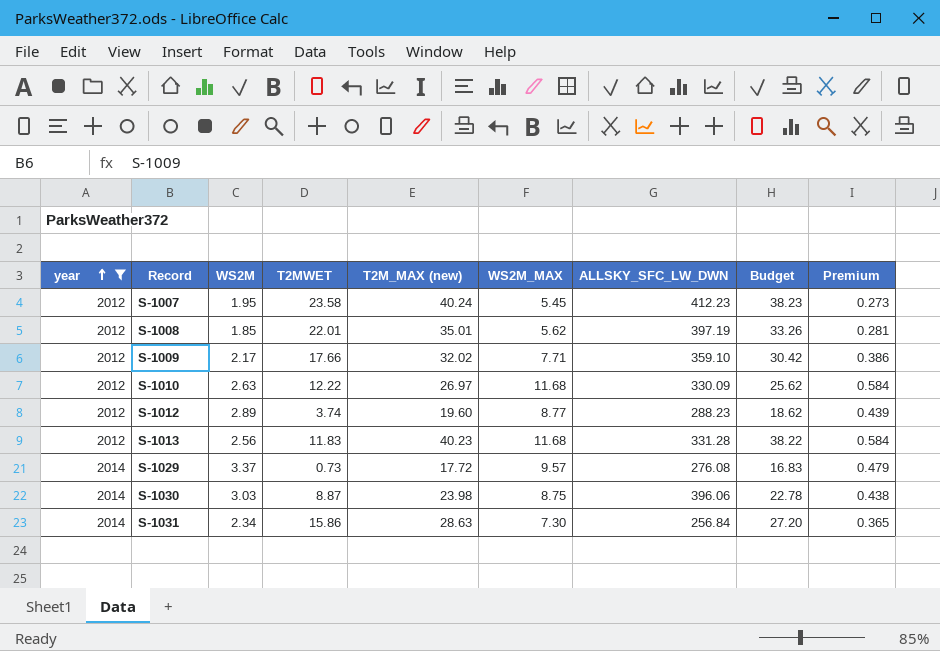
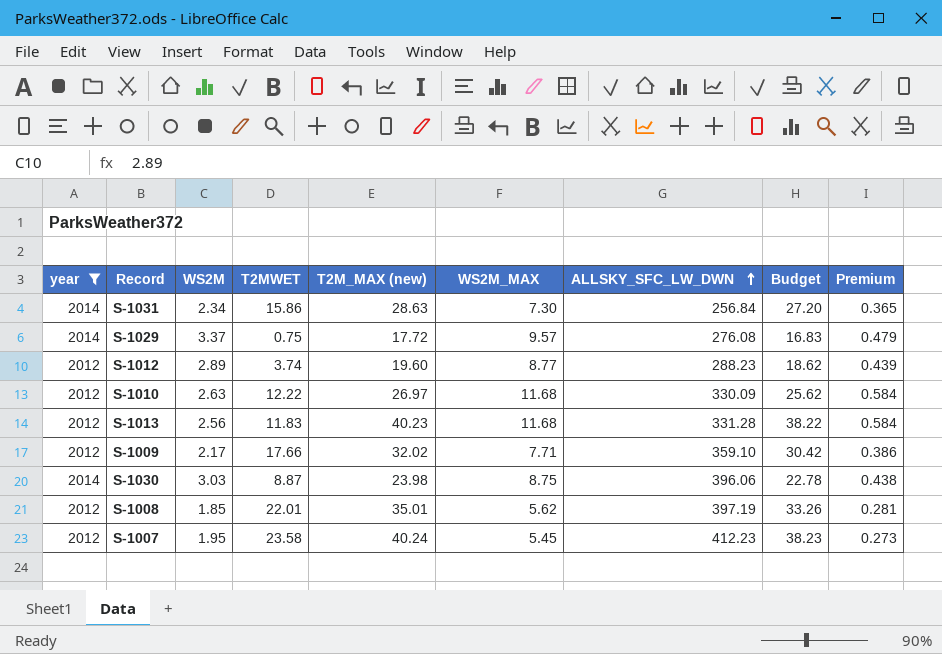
row order: year ascending -> ALLSKY_SFC_LW_DWN ascending
S-1029 | T2MWET: 0.73 -> 0.75

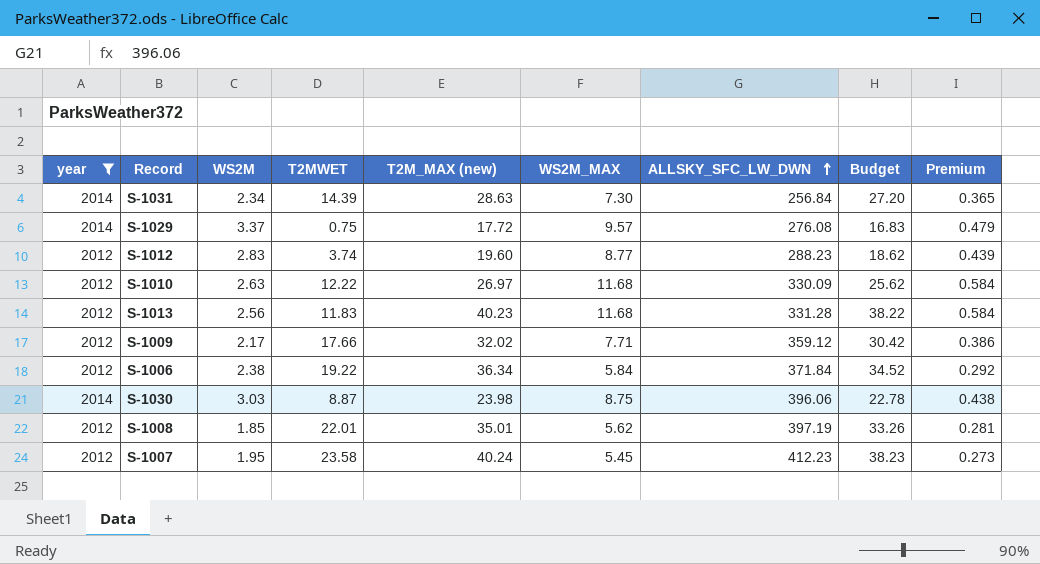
S-1031 | T2MWET: 15.86 -> 14.39
S-1012 | WS2M: 2.89 -> 2.83
S-1009 | ALLSKY_SFC_LW_DWN: 359.10 -> 359.12
row S-1006: none -> 2012 | 2.38 | 19.22 | 36.34 | 5.84 | 371.84 | 34.52 | 0.292

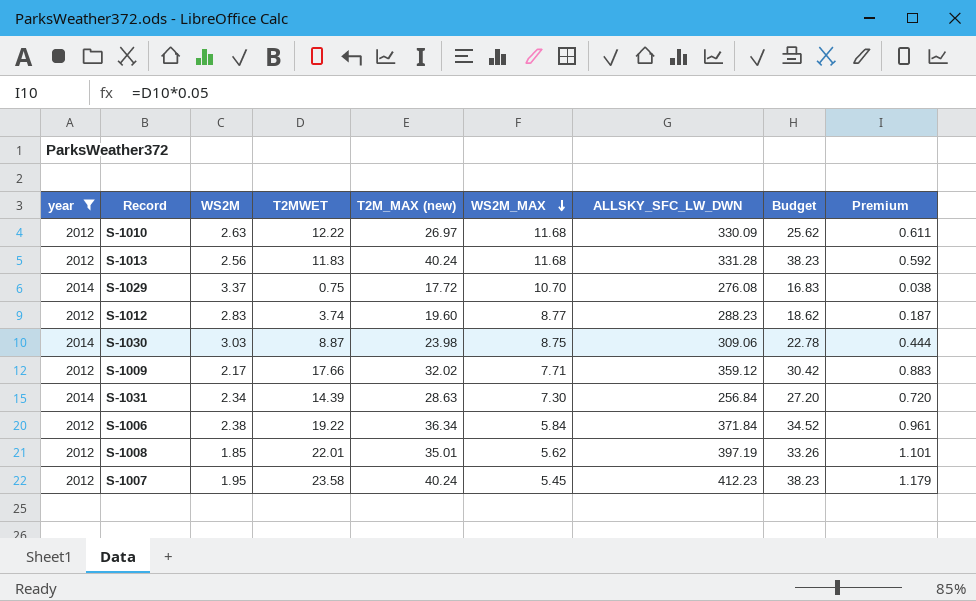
row order: ALLSKY_SFC_LW_DWN ascending -> WS2M_MAX descending
column Premium | formula: [WS2M_MAX] * 0.05 -> [T2MWET] * 0.05
S-1013 | T2M_MAX (new): 40.23 -> 40.24
S-1013 | Budget: 38.22 -> 38.23
S-1029 | WS2M_MAX: 9.57 -> 10.70
S-1030 | ALLSKY_SFC_LW_DWN: 396.06 -> 309.06

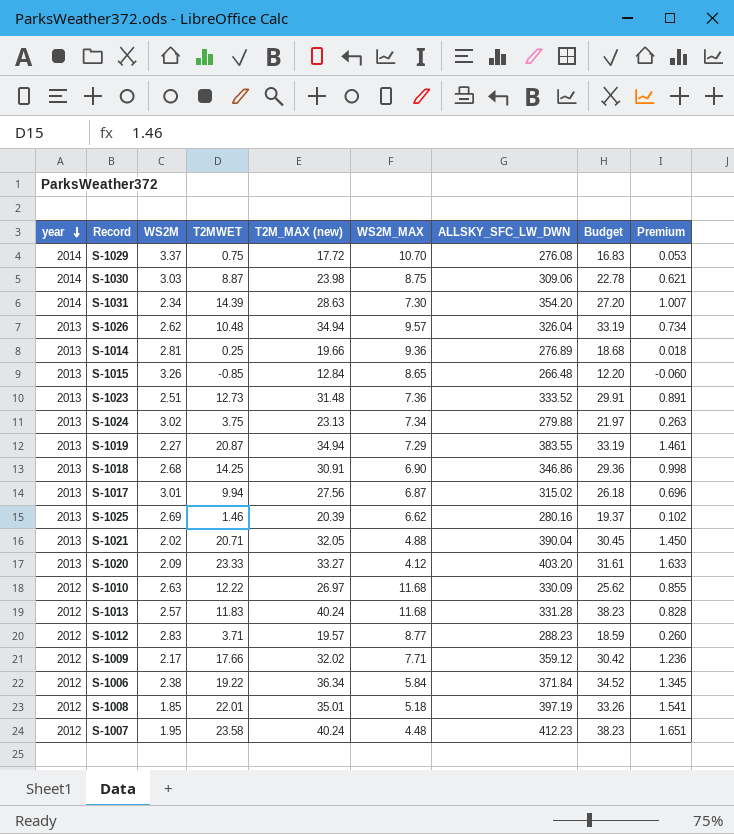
filter: year != 2013 -> none
row order: WS2M_MAX descending -> year descending
column Premium | formula: [T2MWET] * 0.05 -> [T2MWET] * 0.07
S-1031 | ALLSKY_SFC_LW_DWN: 256.84 -> 354.20
S-1013 | WS2M: 2.56 -> 2.57
S-1012 | T2MWET: 3.74 -> 3.71
S-1012 | T2M_MAX (new): 19.60 -> 19.57
S-1012 | Budget: 18.62 -> 18.59
S-1008 | WS2M_MAX: 5.62 -> 5.18
S-1007 | WS2M_MAX: 5.45 -> 4.48

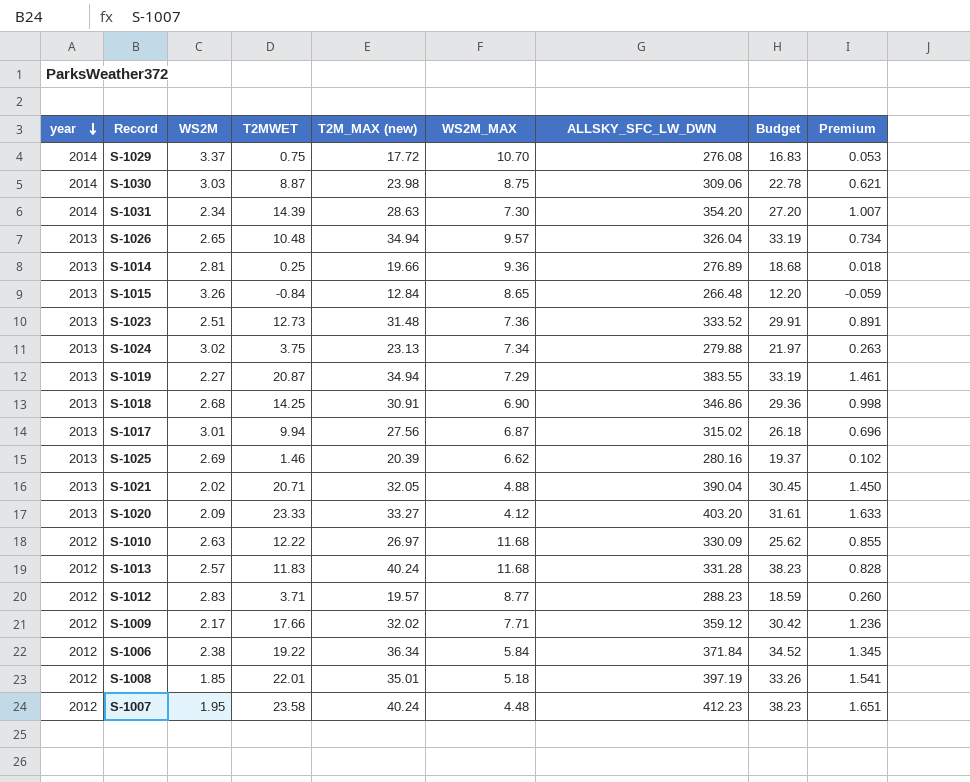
S-1026 | WS2M: 2.62 -> 2.65
S-1015 | T2MWET: -0.85 -> -0.84
S-1015 | Premium: -0.060 -> -0.059

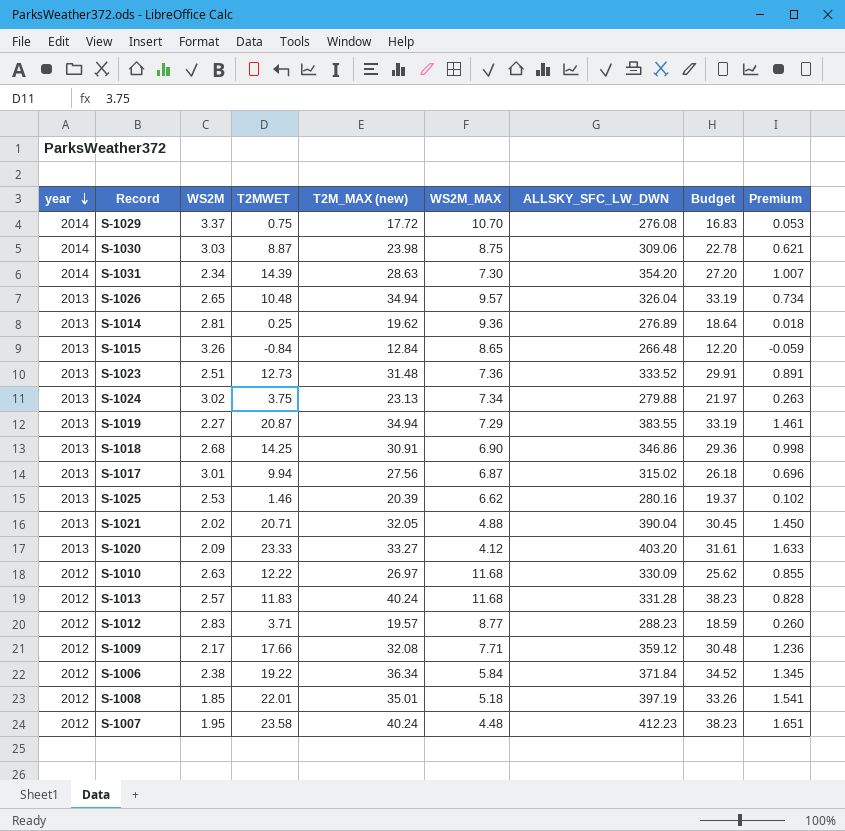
S-1014 | T2M_MAX (new): 19.66 -> 19.62
S-1014 | Budget: 18.68 -> 18.64
S-1025 | WS2M: 2.69 -> 2.53
S-1009 | T2M_MAX (new): 32.02 -> 32.08
S-1009 | Budget: 30.42 -> 30.48

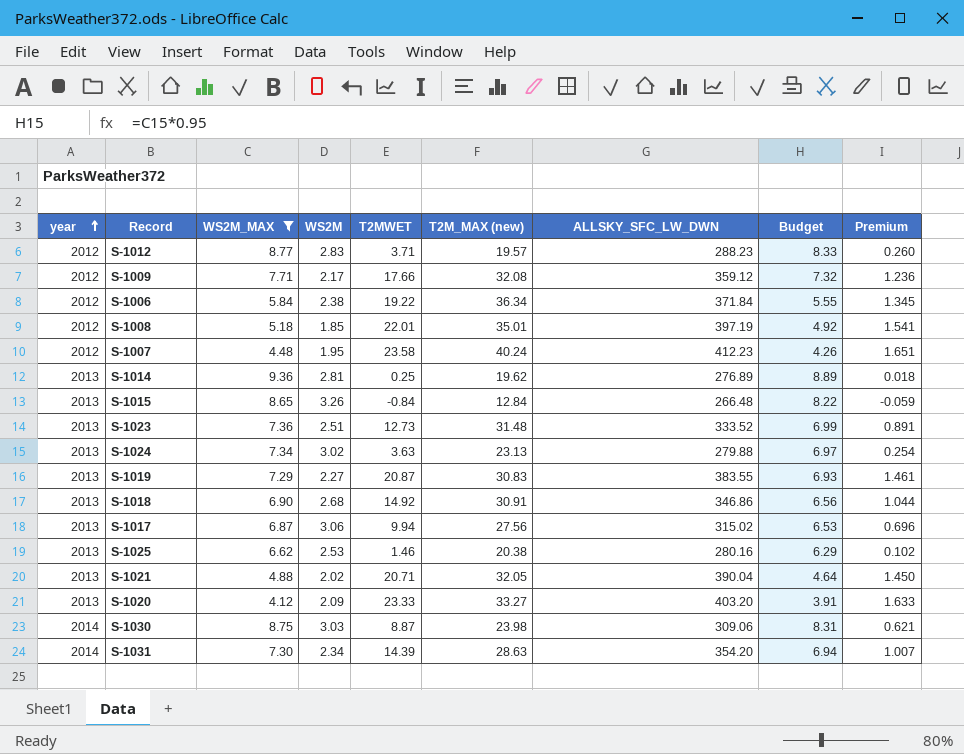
filter: none -> WS2M_MAX <= 9.36
row order: year descending -> year ascending
column WS2M_MAX | position: 6 -> 3
column Budget | formula: [T2M_MAX (new)] * 0.95 -> [WS2M_MAX] * 0.95
S-1024 | T2MWET: 3.75 -> 3.63
S-1024 | Premium: 0.263 -> 0.254
S-1019 | T2M_MAX (new): 34.94 -> 30.83
S-1018 | T2MWET: 14.25 -> 14.92
S-1018 | Premium: 0.998 -> 1.044
S-1017 | WS2M: 3.01 -> 3.06
S-1025 | T2M_MAX (new): 20.39 -> 20.38

